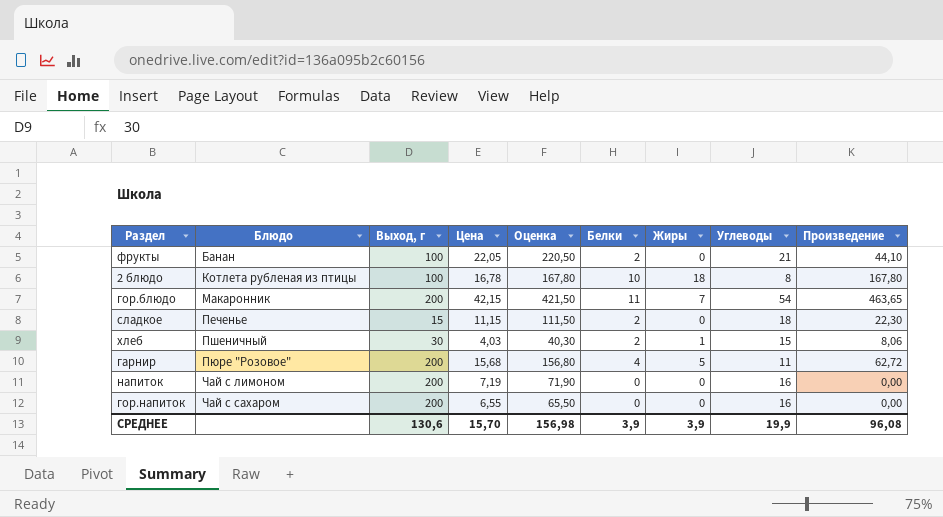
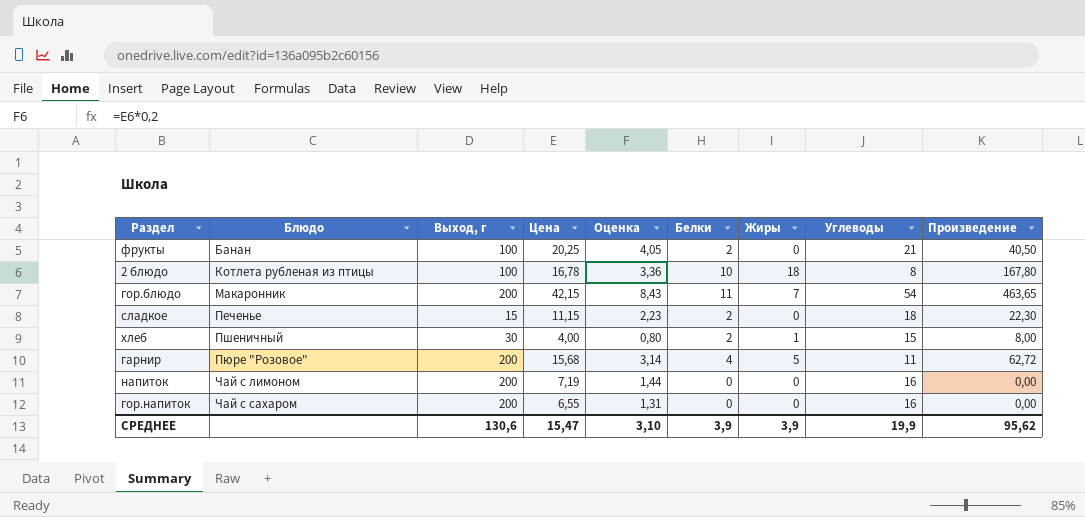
column Оценка | formula: [Цена] * 10 -> [Цена] * 0,2
фрукты | Цена: 22,05 -> 20,25
фрукты | Произведение: 44,10 -> 40,50
хлеб | Цена: 4,03 -> 4,00
хлеб | Произведение: 8,06 -> 8,00
СРЕДНЕЕ | Цена: 15,70 -> 15,47
СРЕДНЕЕ | Оценка: 156,98 -> 3,10
СРЕДНЕЕ | Произведение: 96,08 -> 95,62

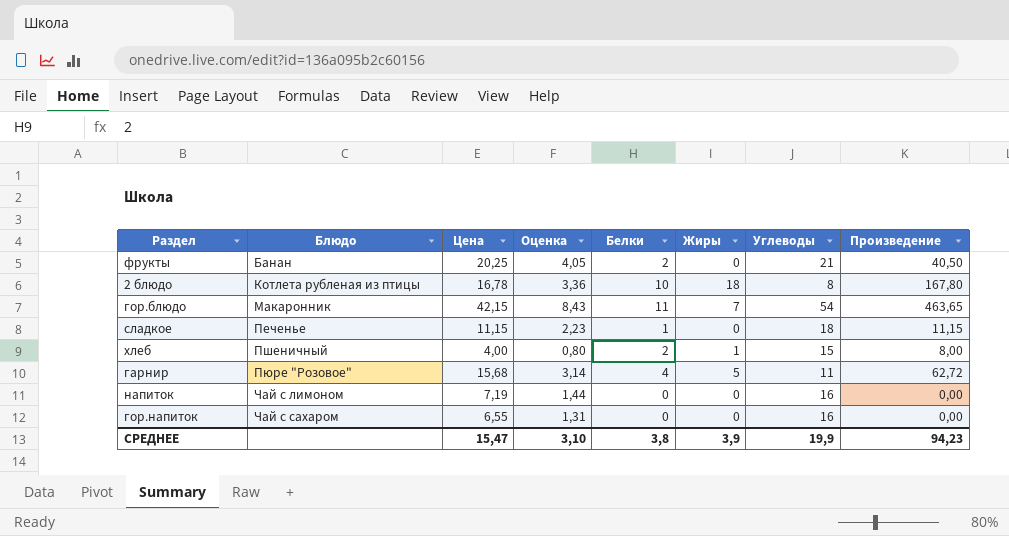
column Выход, г | position: 3 -> none
сладкое | Белки: 2 -> 1
сладкое | Произведение: 22,30 -> 11,15
СРЕДНЕЕ | Белки: 3,9 -> 3,8
СРЕДНЕЕ | Произведение: 95,62 -> 94,23

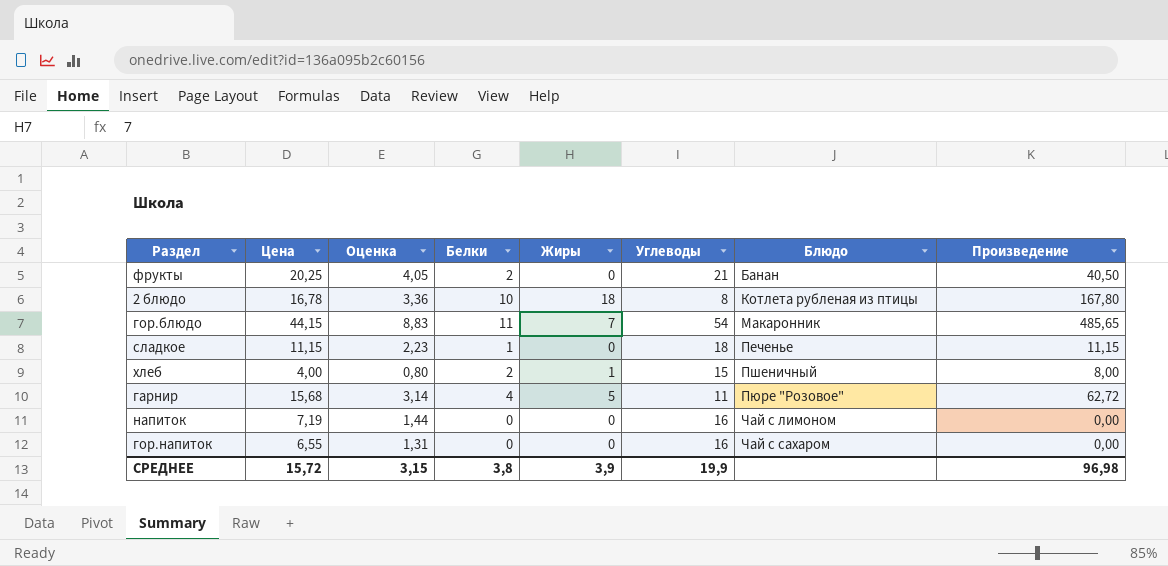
column Блюдо | position: 2 -> 7
гор.блюдо | Цена: 42,15 -> 44,15
гор.блюдо | Оценка: 8,43 -> 8,83
гор.блюдо | Произведение: 463,65 -> 485,65
СРЕДНЕЕ | Цена: 15,47 -> 15,72
СРЕДНЕЕ | Оценка: 3,10 -> 3,15
СРЕДНЕЕ | Произведение: 94,23 -> 96,98

